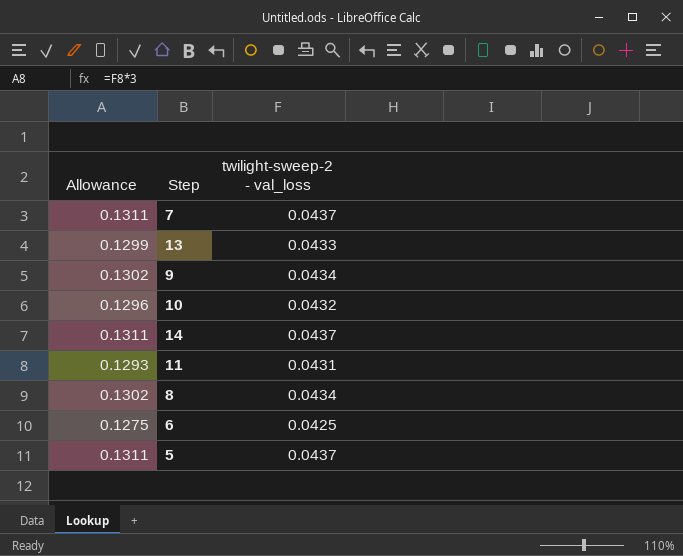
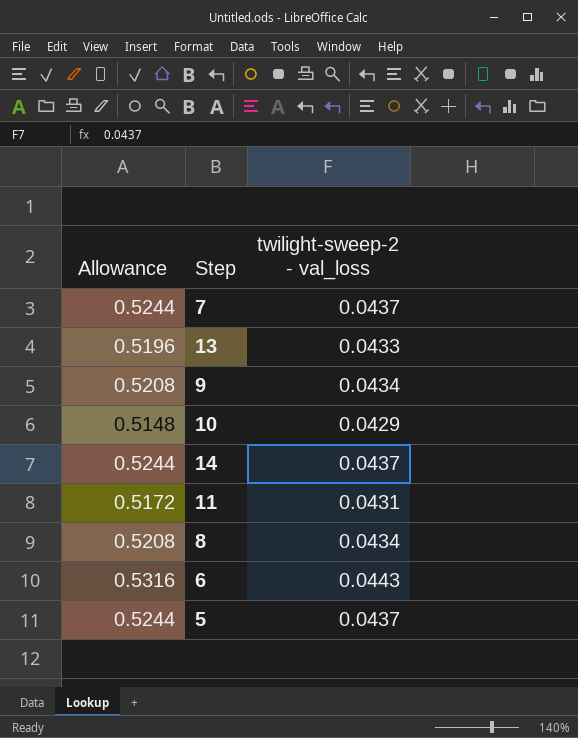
column Allowance | formula: [twilight-sweep-2 - val_loss] * 3 -> [twilight-sweep-2 - val_loss] * 12
10 | twilight-sweep-2 - val_loss: 0.0432 -> 0.0429
6 | twilight-sweep-2 - val_loss: 0.0425 -> 0.0443

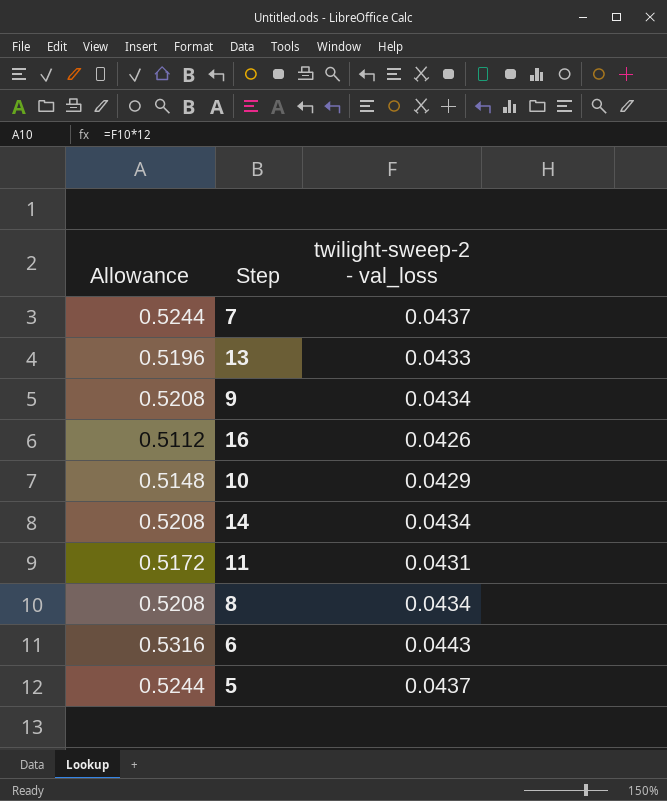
row 16: none -> 0.5112 | 0.0426
14 | Allowance: 0.5244 -> 0.5208
14 | twilight-sweep-2 - val_loss: 0.0437 -> 0.0434

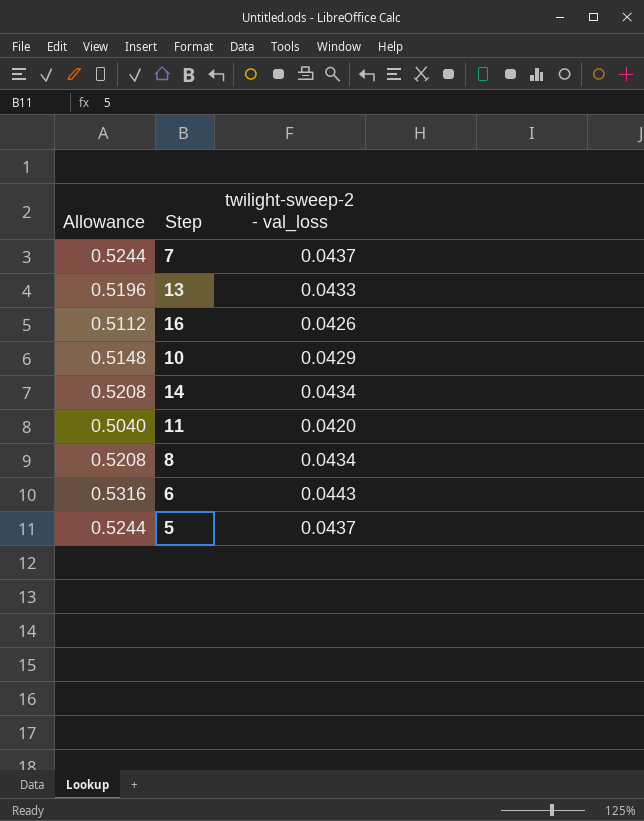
row 9: 0.5208 | 0.0434 -> none
11 | Allowance: 0.5172 -> 0.5040
11 | twilight-sweep-2 - val_loss: 0.0431 -> 0.0420

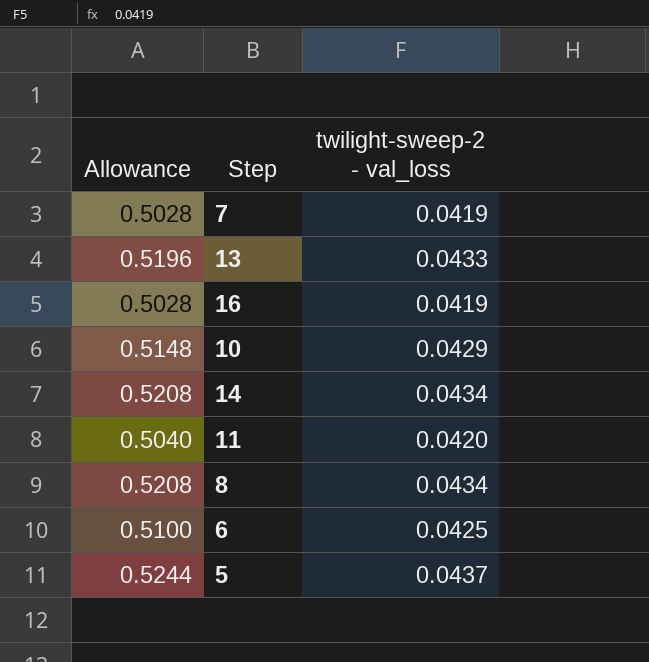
7 | Allowance: 0.5244 -> 0.5028
7 | twilight-sweep-2 - val_loss: 0.0437 -> 0.0419
16 | Allowance: 0.5112 -> 0.5028
16 | twilight-sweep-2 - val_loss: 0.0426 -> 0.0419
6 | Allowance: 0.5316 -> 0.5100
6 | twilight-sweep-2 - val_loss: 0.0443 -> 0.0425

